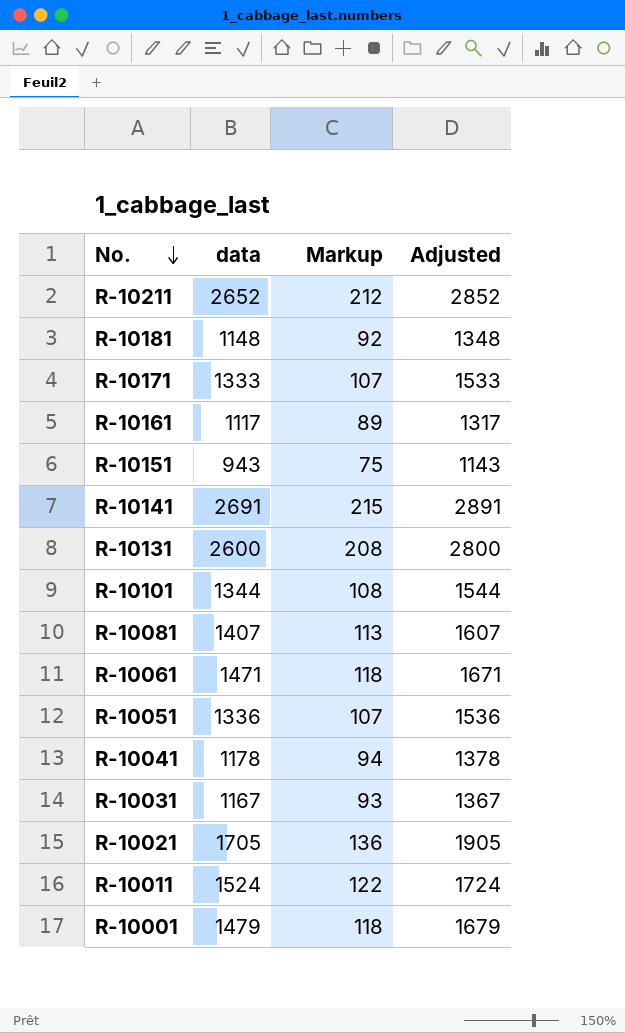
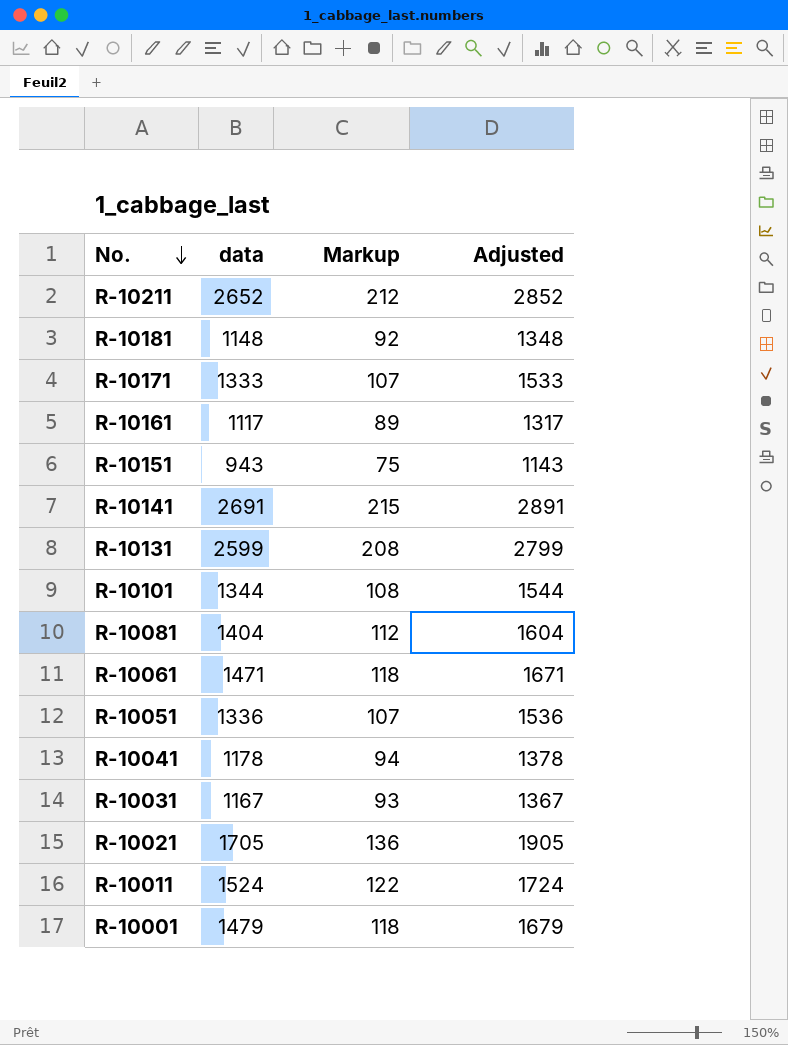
R-10131 | data: 2600 -> 2599
R-10131 | Adjusted: 2800 -> 2799
R-10081 | data: 1407 -> 1404
R-10081 | Markup: 113 -> 112
R-10081 | Adjusted: 1607 -> 1604

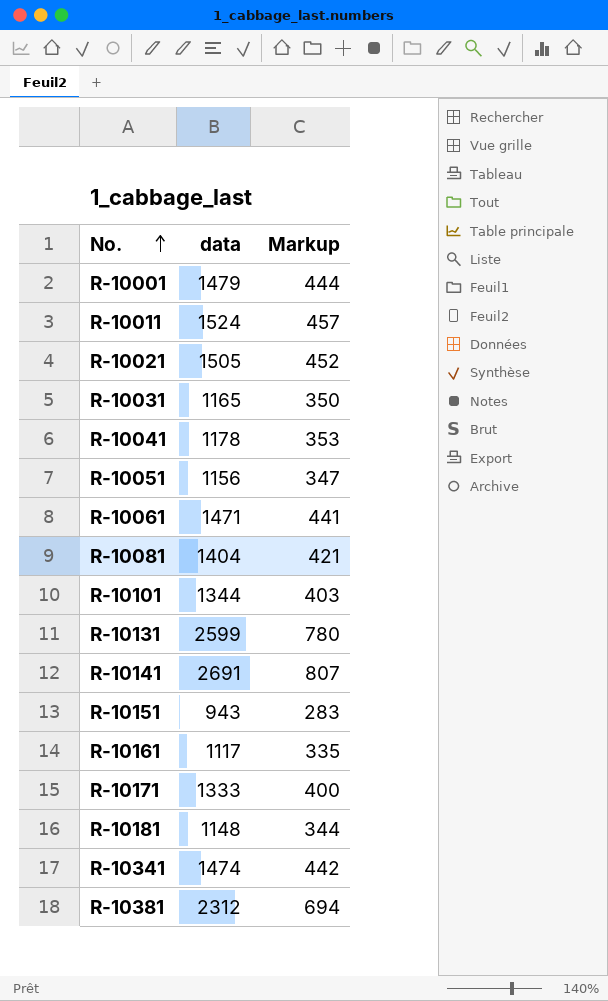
row order: No. descending -> No. ascending
column Adjusted | formula: [data] + 200 -> none
column Markup | formula: [data] * 0.08 -> [data] * 0.3
row R-10211: 2652 | 212 | 2852 -> none
R-10021 | data: 1705 -> 1505
R-10031 | data: 1167 -> 1165
R-10051 | data: 1336 -> 1156
row R-10341: none -> 1474 | 442
row R-10381: none -> 2312 | 694

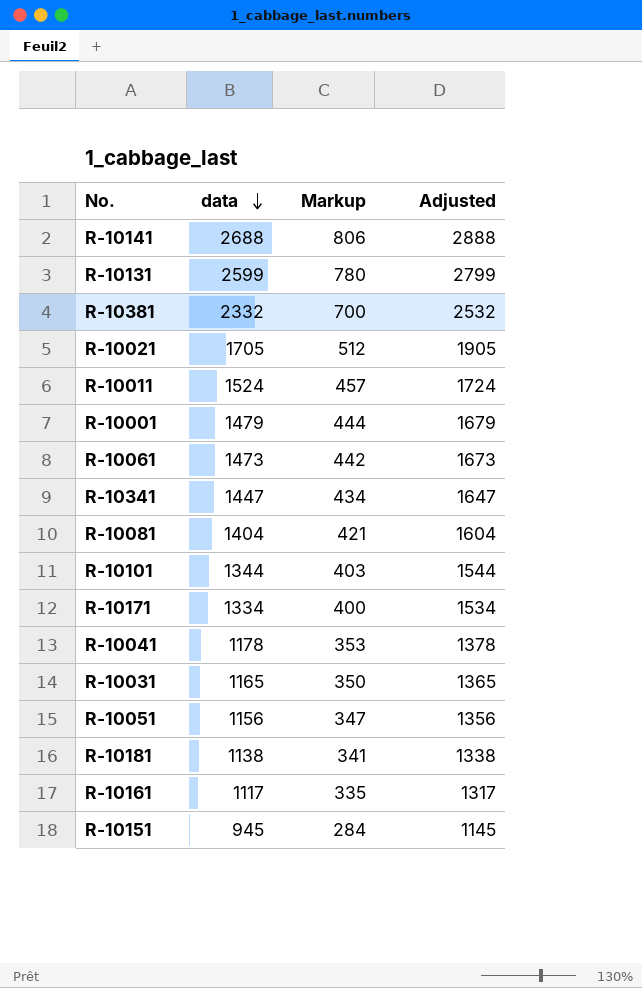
row order: No. ascending -> data descending
column Adjusted | formula: none -> [data] + 200
R-10141 | data: 2691 -> 2688
R-10141 | Markup: 807 -> 806
R-10381 | data: 2312 -> 2332
R-10381 | Markup: 694 -> 700
R-10021 | data: 1505 -> 1705
R-10021 | Markup: 452 -> 512
R-10061 | data: 1471 -> 1473
R-10061 | Markup: 441 -> 442
R-10341 | data: 1474 -> 1447
R-10341 | Markup: 442 -> 434
R-10171 | data: 1333 -> 1334
R-10181 | data: 1148 -> 1138
R-10181 | Markup: 344 -> 341
R-10151 | data: 943 -> 945
R-10151 | Markup: 283 -> 284

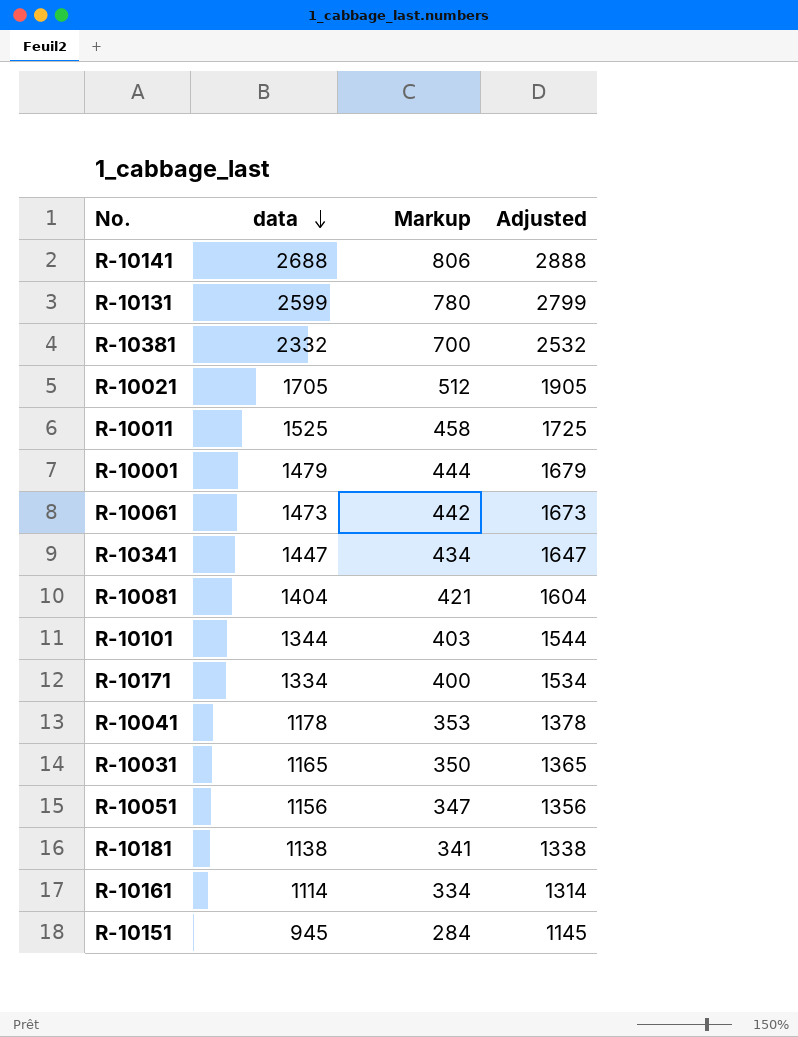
R-10011 | data: 1524 -> 1525
R-10011 | Markup: 457 -> 458
R-10011 | Adjusted: 1724 -> 1725
R-10161 | data: 1117 -> 1114
R-10161 | Markup: 335 -> 334
R-10161 | Adjusted: 1317 -> 1314

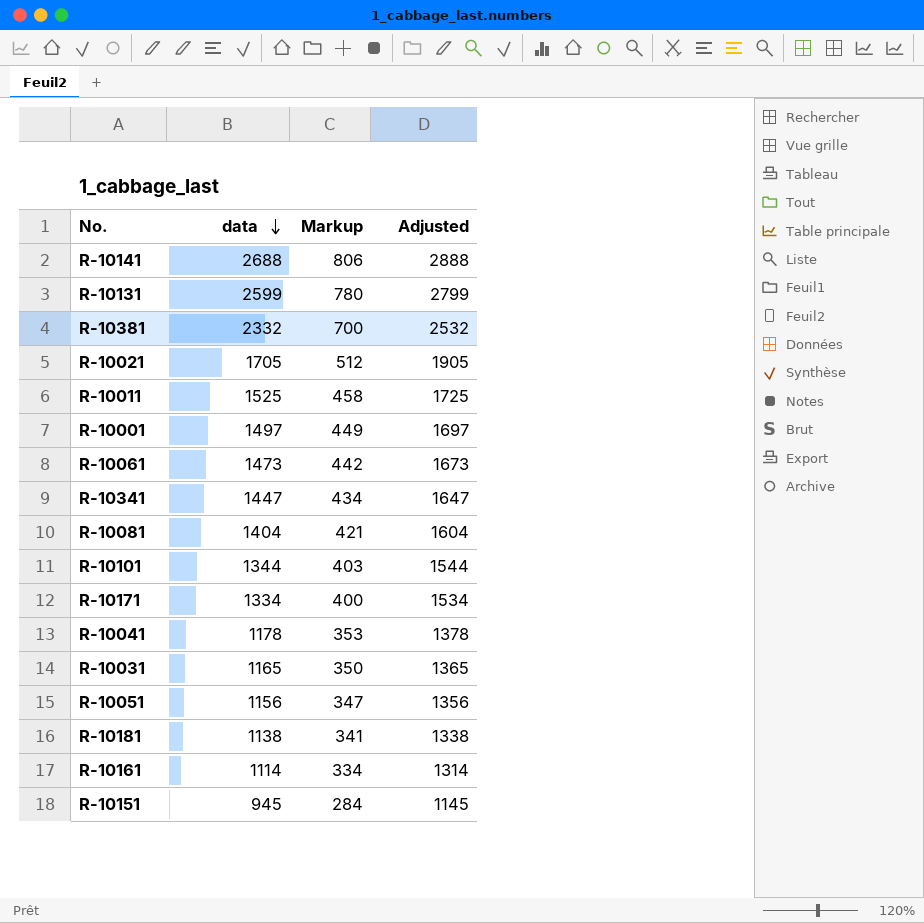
R-10001 | data: 1479 -> 1497
R-10001 | Markup: 444 -> 449
R-10001 | Adjusted: 1679 -> 1697

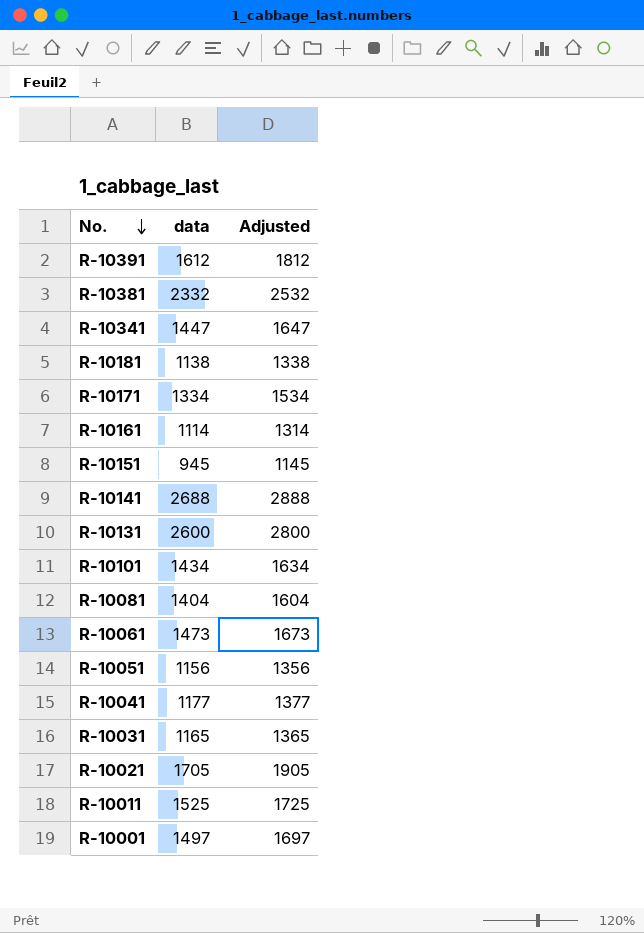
row order: data descending -> No. descending
column Markup | formula: [data] * 0.3 -> none
row R-10391: none -> 1612 | 1812
R-10131 | data: 2599 -> 2600
R-10131 | Adjusted: 2799 -> 2800
R-10101 | data: 1344 -> 1434
R-10101 | Adjusted: 1544 -> 1634
R-10041 | data: 1178 -> 1177
R-10041 | Adjusted: 1378 -> 1377

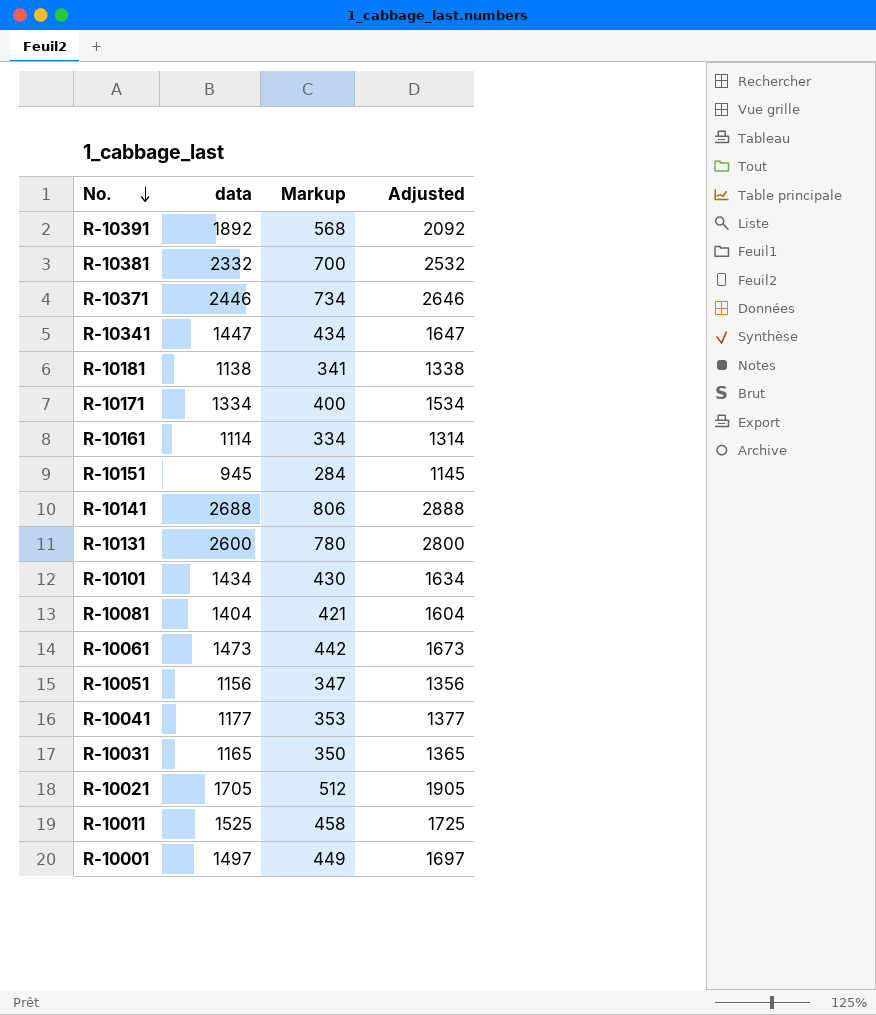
column Markup | formula: none -> [data] * 0.3
R-10391 | data: 1612 -> 1892
R-10391 | Adjusted: 1812 -> 2092
row R-10371: none -> 2446 | 734 | 2646

